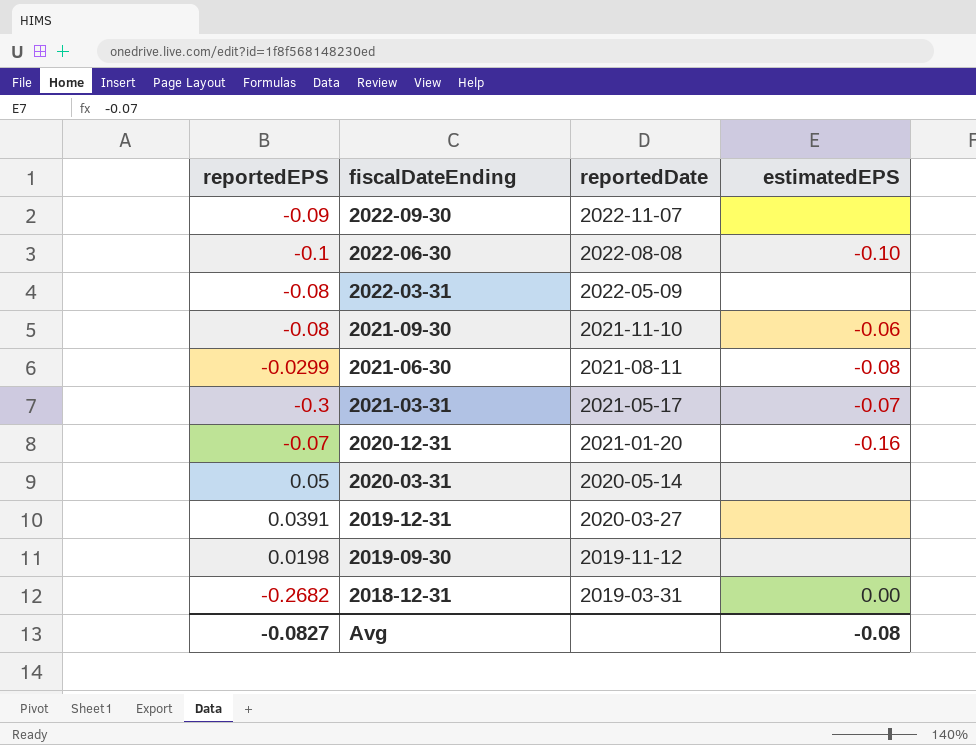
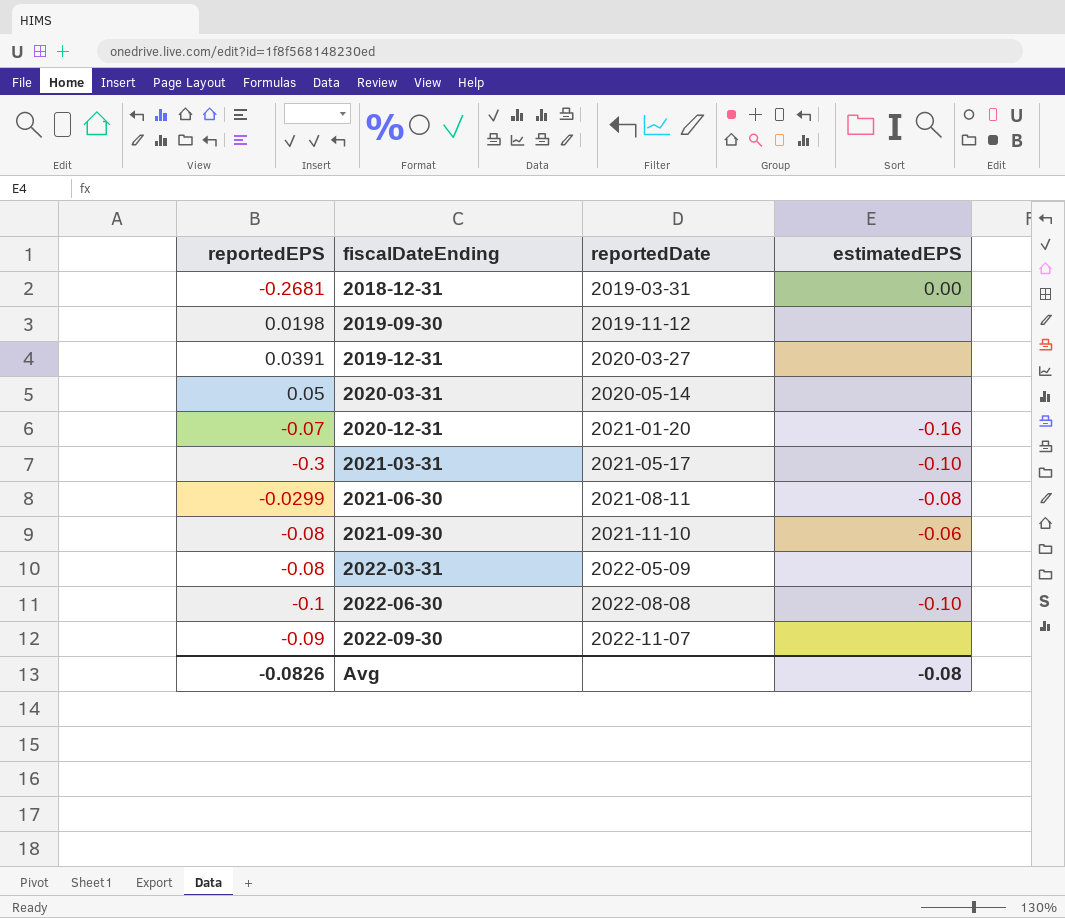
row order: fiscalDateEnding descending -> fiscalDateEnding ascending
2018-12-31 | reportedEPS: -0.2682 -> -0.2681
2021-03-31 | estimatedEPS: -0.07 -> -0.10
Avg | reportedEPS: -0.0827 -> -0.0826

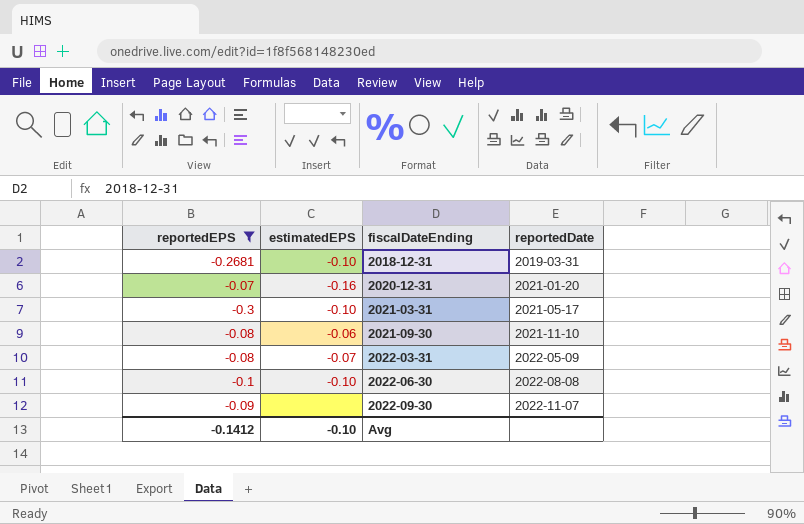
filter: none -> reportedEPS <= -0.07
column estimatedEPS | position: 4 -> 2
2018-12-31 | estimatedEPS: 0.00 -> -0.10
2022-03-31 | estimatedEPS: none -> -0.07
Avg | reportedEPS: -0.0826 -> -0.1412
Avg | estimatedEPS: -0.08 -> -0.10

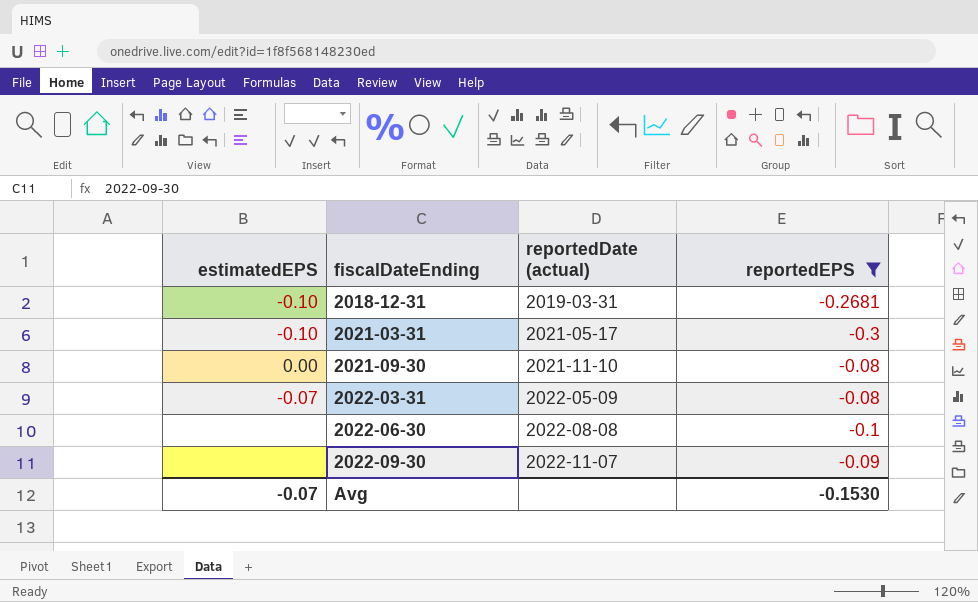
column name: reportedDate -> reportedDate (actual)
column reportedEPS | position: 1 -> 4
row 2020-12-31: -0.07 | -0.16 | 2021-01-20 -> none
2021-09-30 | estimatedEPS: -0.06 -> 0.00
2022-06-30 | estimatedEPS: -0.10 -> none
Avg | estimatedEPS: -0.10 -> -0.07
Avg | reportedEPS: -0.1412 -> -0.1530

